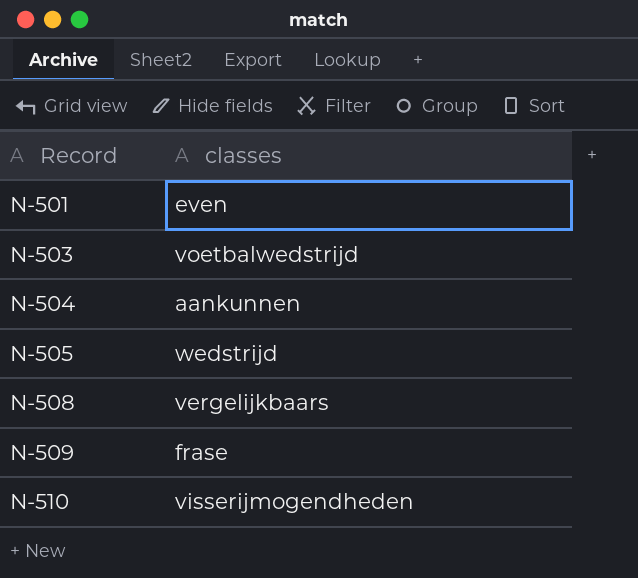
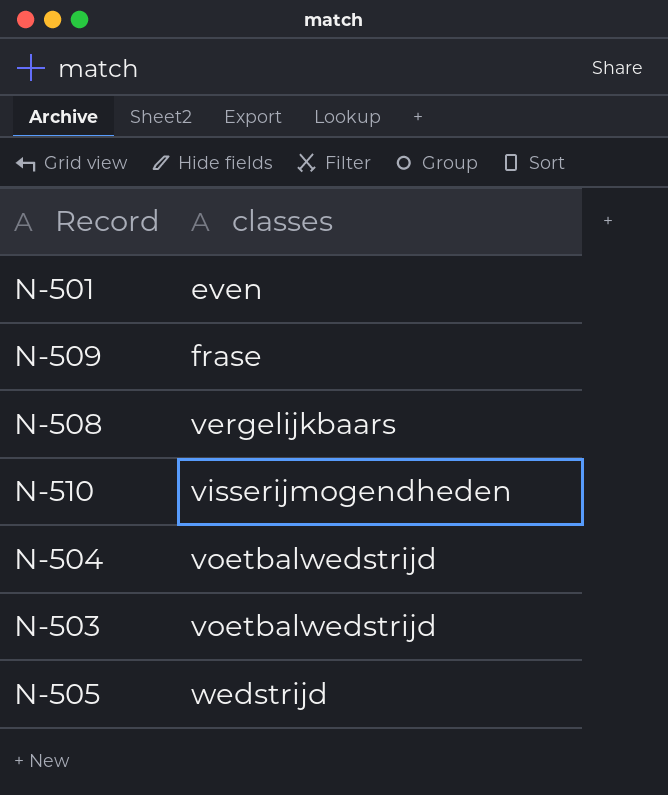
row order: Record ascending -> classes ascending
N-504 | classes: aankunnen -> voetbalwedstrijd

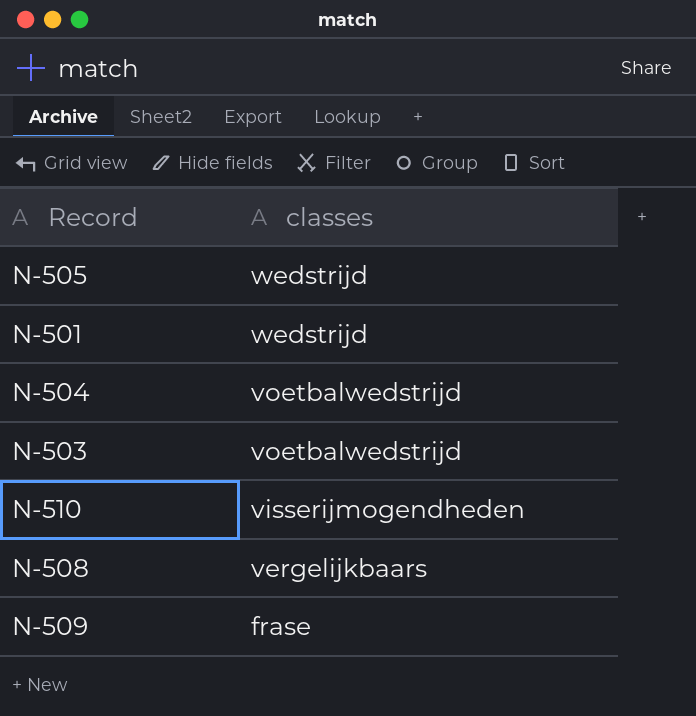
row order: classes ascending -> classes descending
N-501 | classes: even -> wedstrijd

